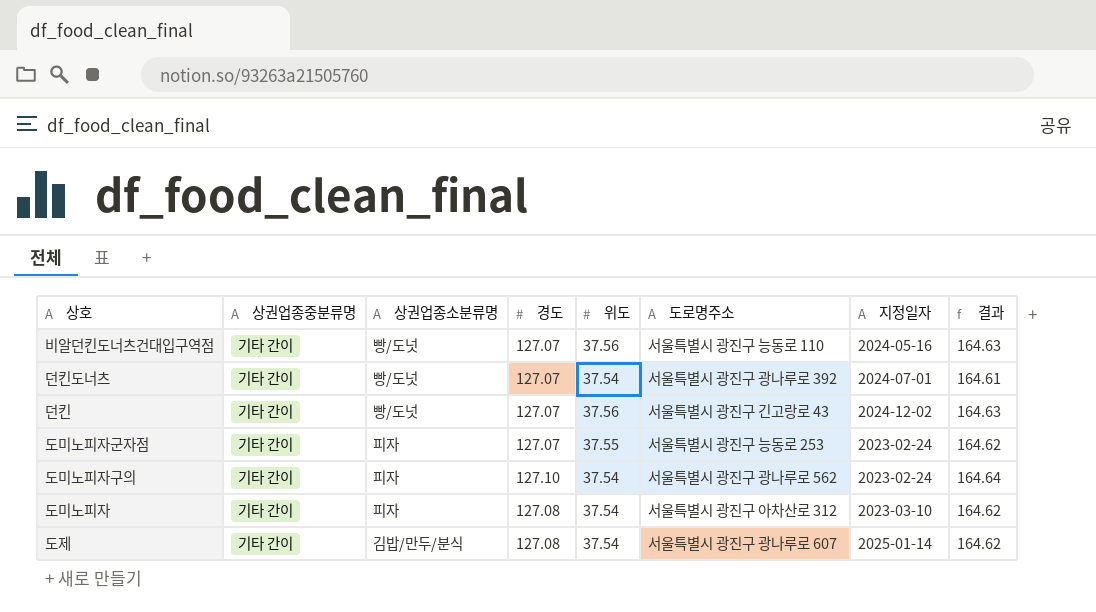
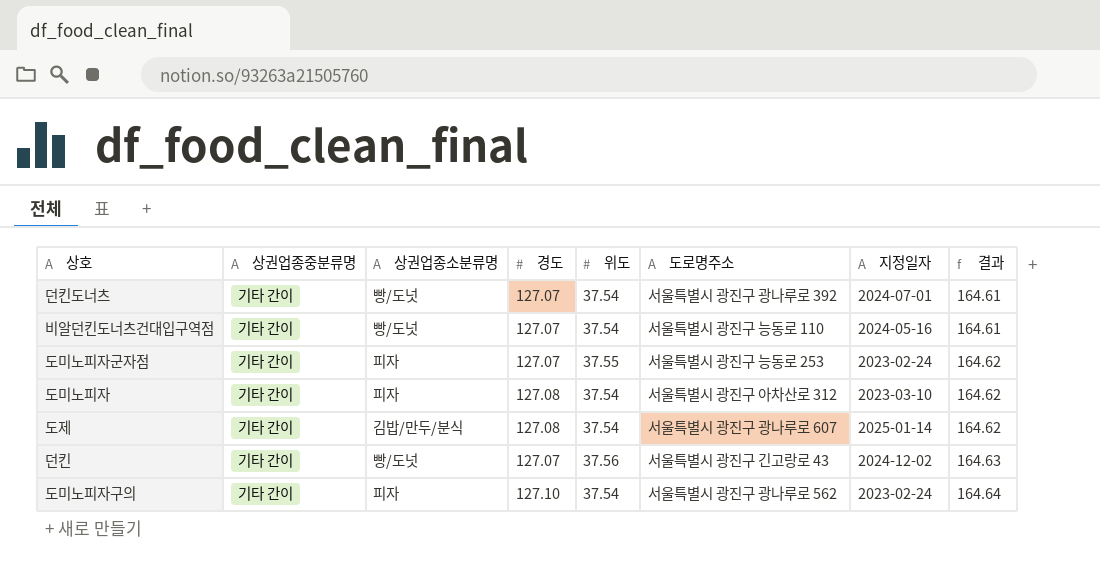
row order: none -> 결과 ascending
비알던킨도너츠건대입구역점 | 위도: 37.56 -> 37.54
비알던킨도너츠건대입구역점 | 결과: 164.63 -> 164.61

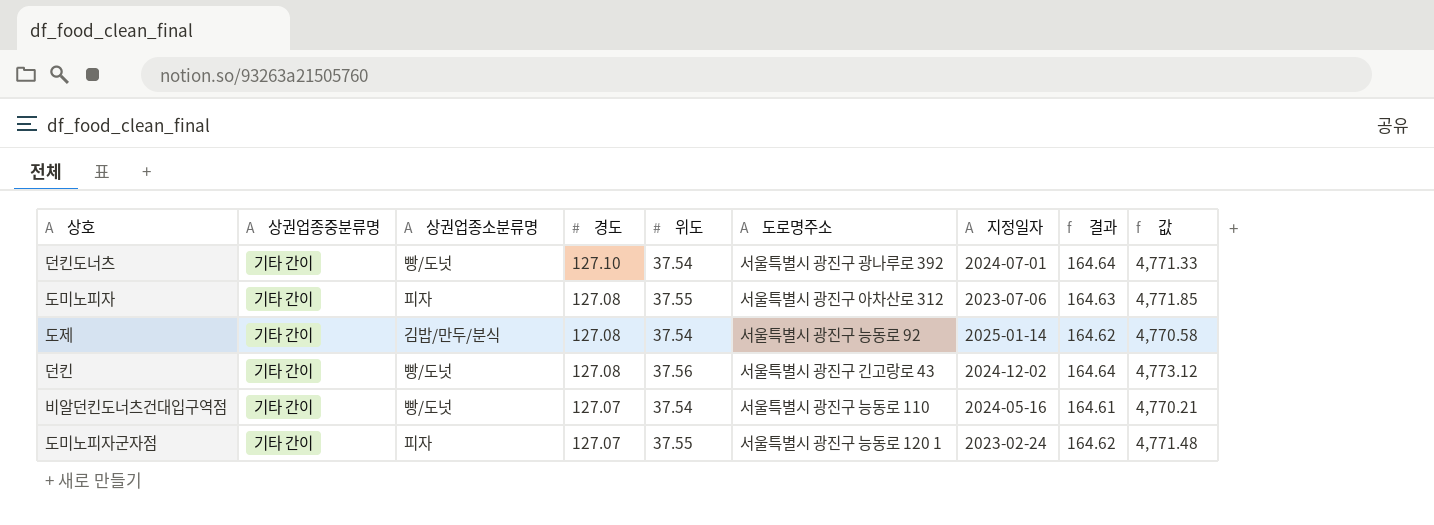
row order: 결과 ascending -> 경도 descending
column 값 | formula: none -> [경도] * [위도]
row 도미노피자구의: 기타 간이 | 피자 | 127.10 | 37.54 | 서울특별시 광진구 광나루로 562 | 2023-02-24 | 164.64 -> none
던킨도너츠 | 경도: 127.07 -> 127.10
던킨도너츠 | 결과: 164.61 -> 164.64
도미노피자 | 위도: 37.54 -> 37.55
도미노피자 | 지정일자: 2023-03-10 -> 2023-07-06
도미노피자 | 결과: 164.62 -> 164.63
도제 | 도로명주소: 서울특별시 광진구 광나루로 607 -> 서울특별시 광진구 능동로 92
던킨 | 경도: 127.07 -> 127.08
던킨 | 결과: 164.63 -> 164.64
도미노피자군자점 | 도로명주소: 서울특별시 광진구 능동로 253 -> 서울특별시 광진구 능동로 120 1

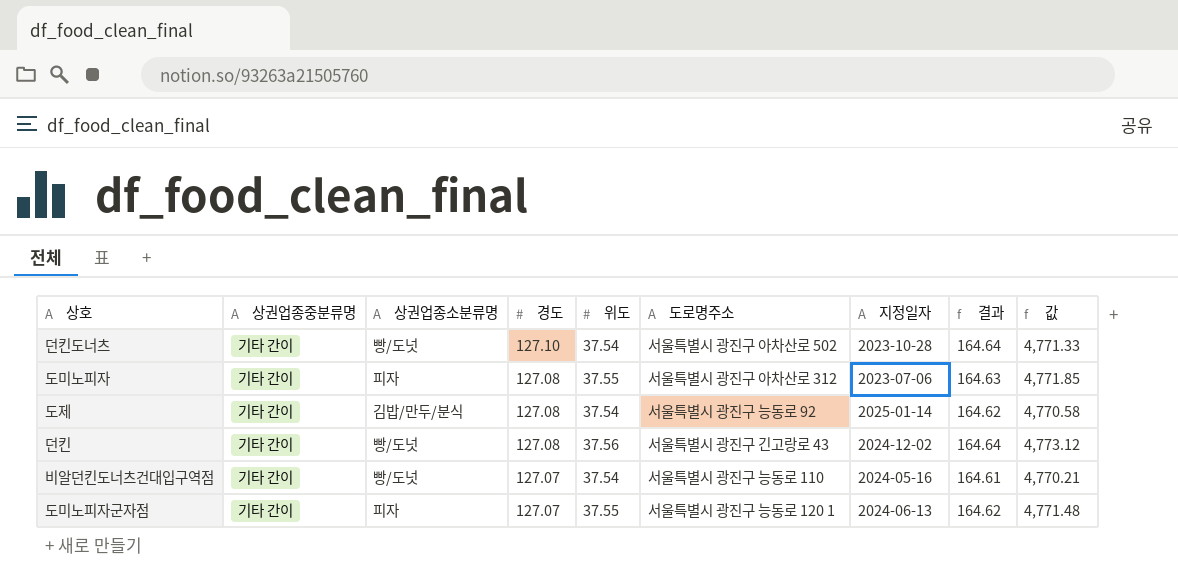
던킨도너츠 | 도로명주소: 서울특별시 광진구 광나루로 392 -> 서울특별시 광진구 아차산로 502
던킨도너츠 | 지정일자: 2024-07-01 -> 2023-10-28
도미노피자군자점 | 지정일자: 2023-02-24 -> 2024-06-13

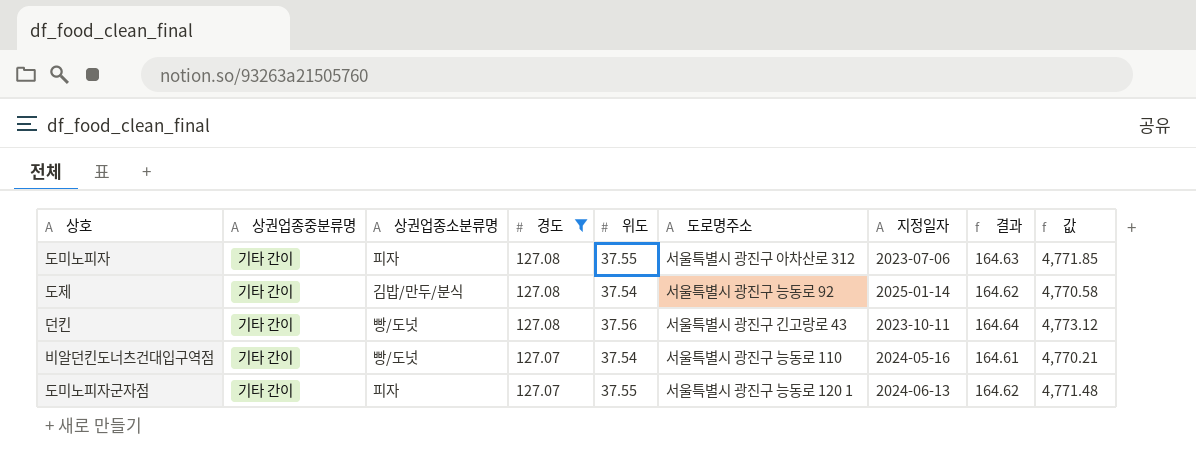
filter: none -> 경도 != 127.10
던킨 | 지정일자: 2024-12-02 -> 2023-10-11

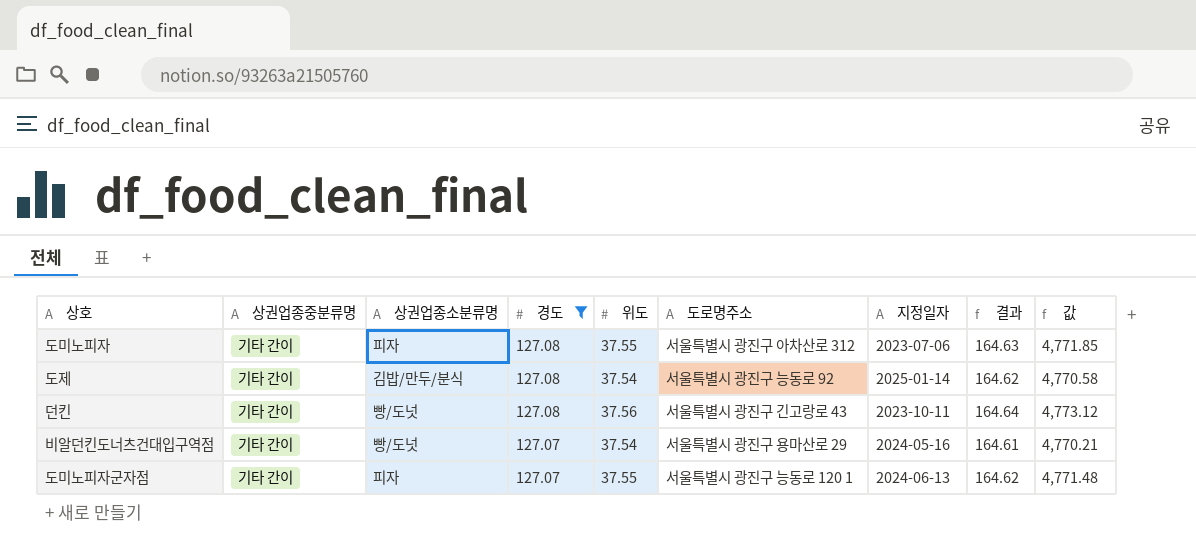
비알던킨도너츠건대입구역점 | 도로명주소: 서울특별시 광진구 능동로 110 -> 서울특별시 광진구 용마산로 29

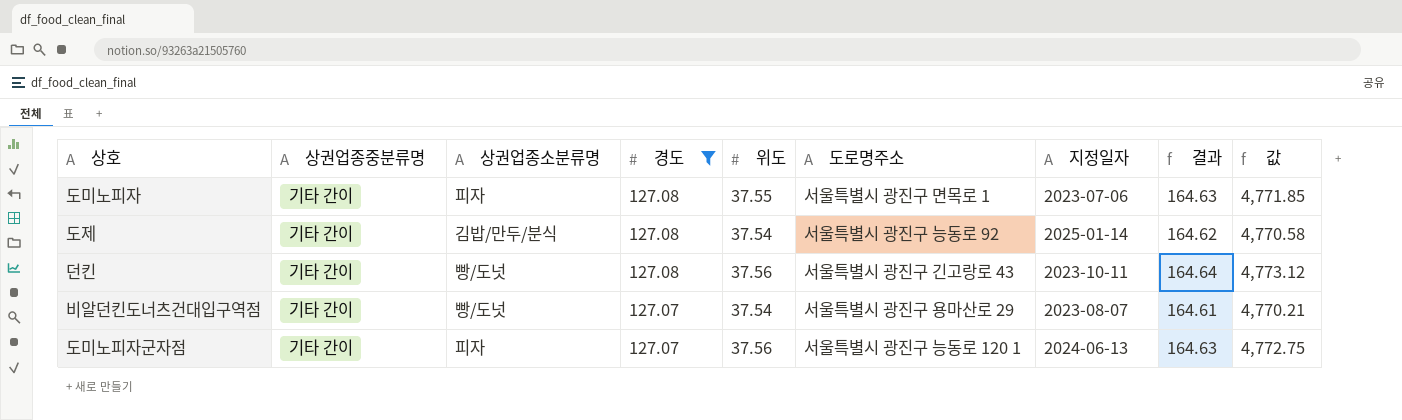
도미노피자 | 도로명주소: 서울특별시 광진구 아차산로 312 -> 서울특별시 광진구 면목로 1
비알던킨도너츠건대입구역점 | 지정일자: 2024-05-16 -> 2023-08-07
도미노피자군자점 | 위도: 37.55 -> 37.56
도미노피자군자점 | 결과: 164.62 -> 164.63
도미노피자군자점 | 값: 4,771.48 -> 4,772.75

